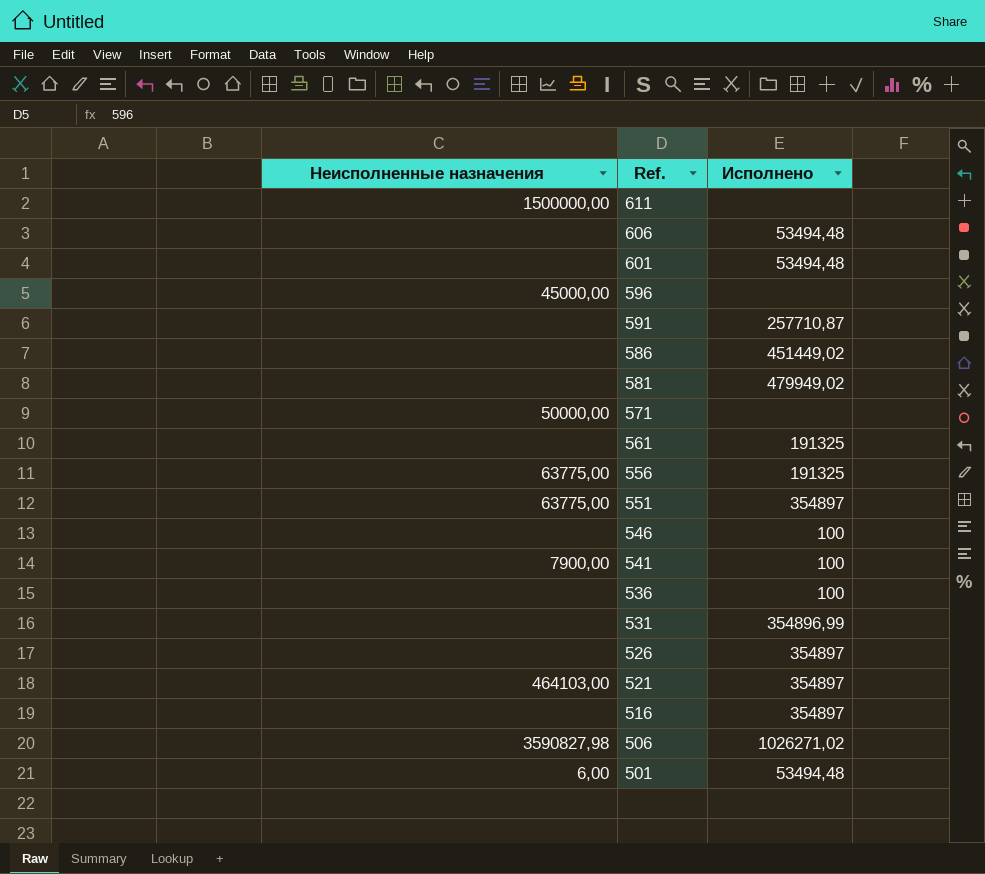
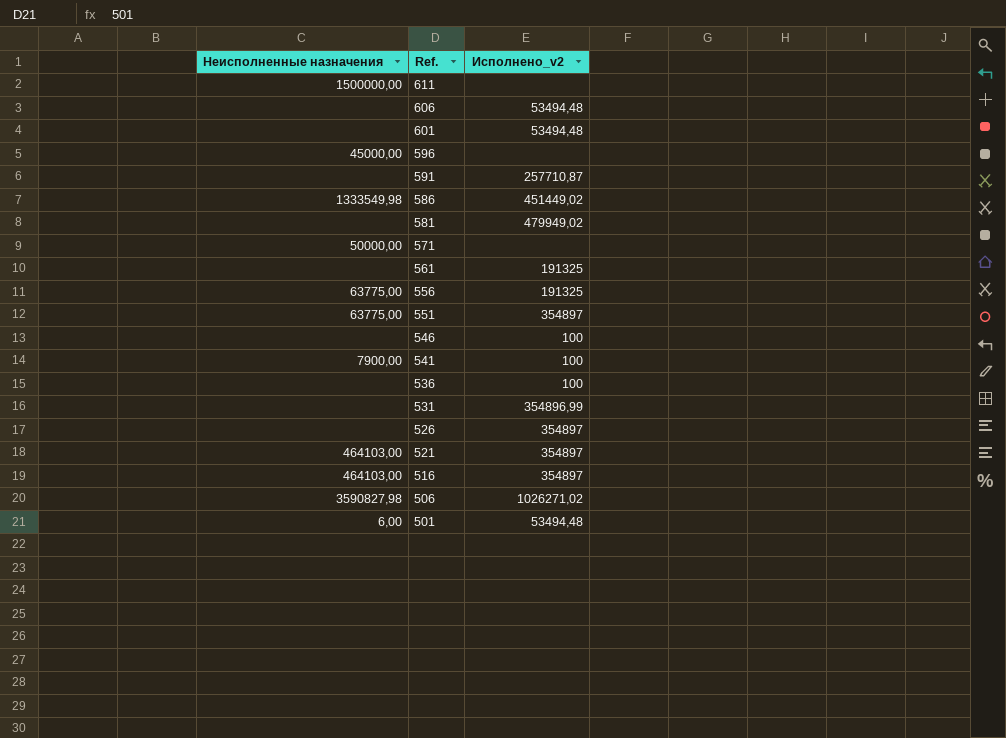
column name: Исполнено -> Исполнено_v2
586 | Неисполненные назначения: none -> 1333549,98
516 | Неисполненные назначения: none -> 464103,00

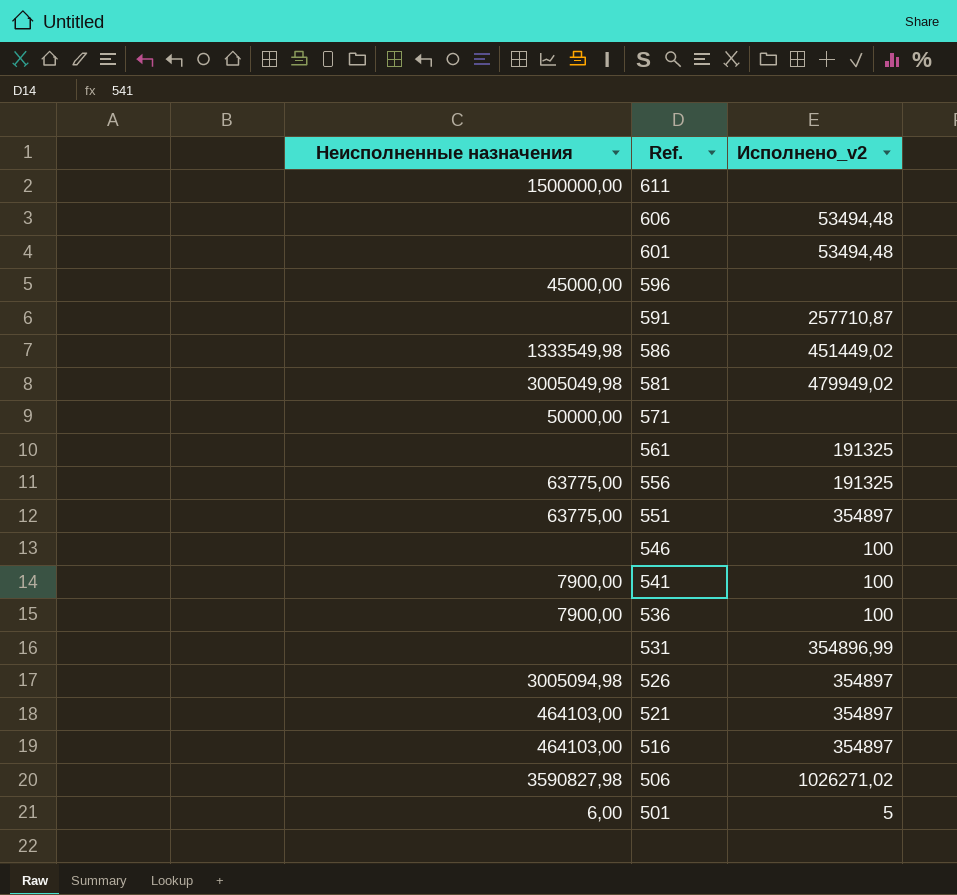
581 | Неисполненные назначения: none -> 3005049,98
536 | Неисполненные назначения: none -> 7900,00
526 | Неисполненные назначения: none -> 3005094,98
501 | Исполнено_v2: 53494,48 -> 5

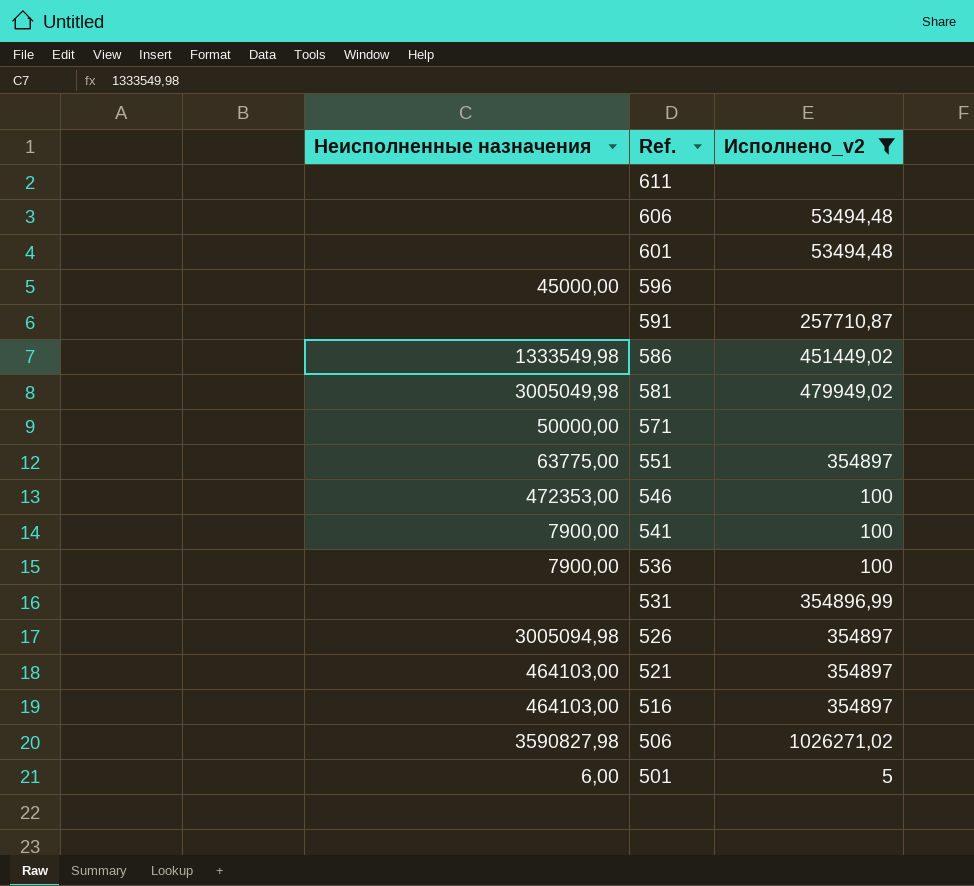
filter: none -> Исполнено_v2 != 191325
611 | Неисполненные назначения: 1500000,00 -> none
546 | Неисполненные назначения: none -> 472353,00

